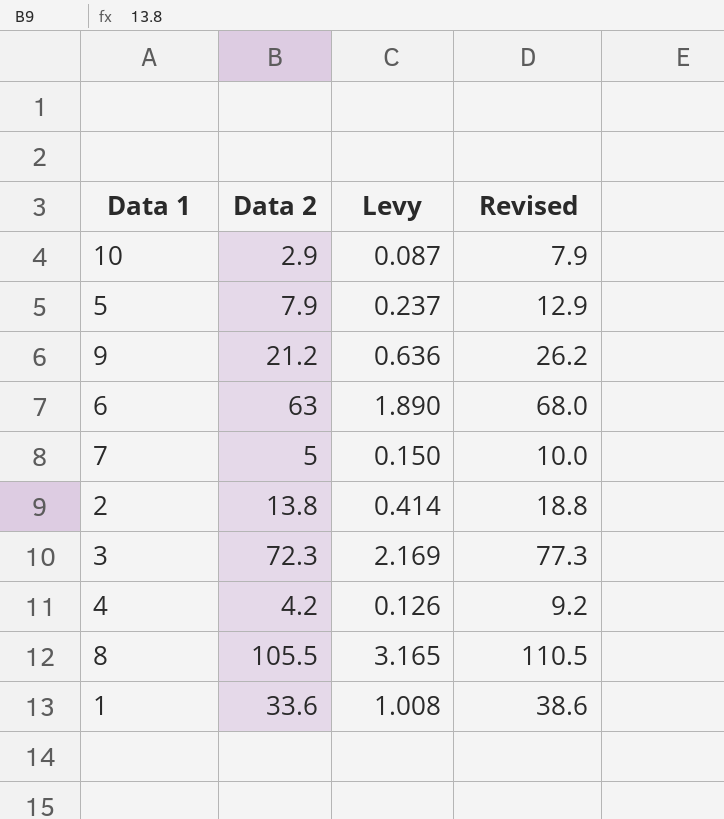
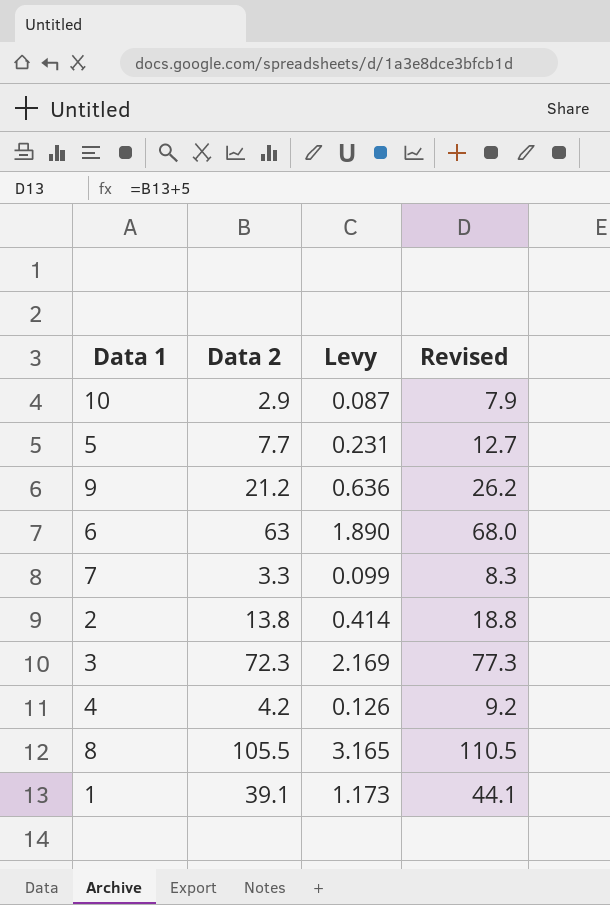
5 | Data 2: 7.9 -> 7.7
5 | Levy: 0.237 -> 0.231
5 | Revised: 12.9 -> 12.7
7 | Data 2: 5 -> 3.3
7 | Levy: 0.150 -> 0.099
7 | Revised: 10.0 -> 8.3
1 | Data 2: 33.6 -> 39.1
1 | Levy: 1.008 -> 1.173
1 | Revised: 38.6 -> 44.1

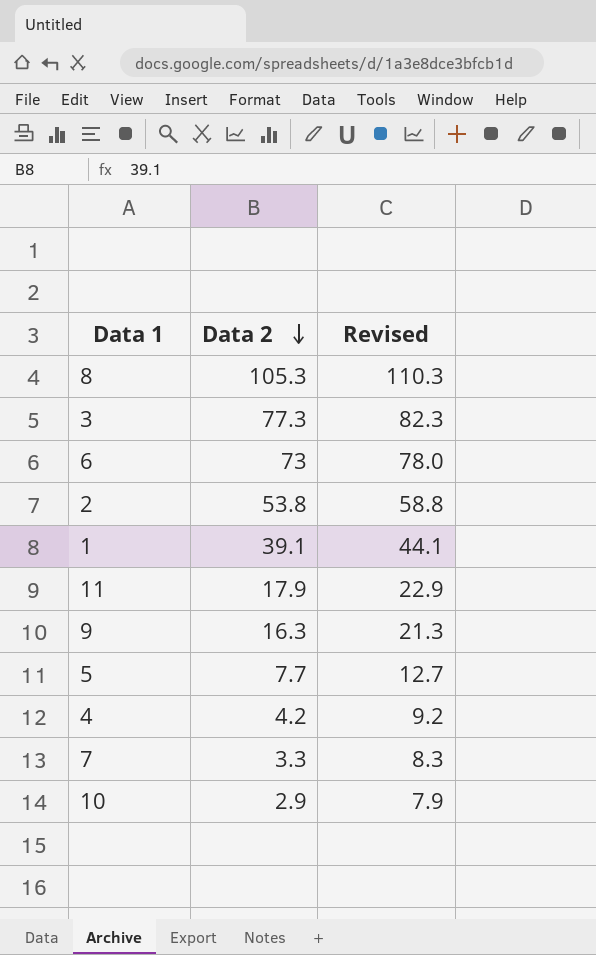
row order: none -> Data 2 descending
column Levy | formula: [Data 2] * 0.03 -> none
8 | Data 2: 105.5 -> 105.3
8 | Revised: 110.5 -> 110.3
3 | Data 2: 72.3 -> 77.3
3 | Revised: 77.3 -> 82.3
6 | Data 2: 63 -> 73
6 | Revised: 68.0 -> 78.0
2 | Data 2: 13.8 -> 53.8
2 | Revised: 18.8 -> 58.8
row 11: none -> 17.9 | 22.9
9 | Data 2: 21.2 -> 16.3
9 | Revised: 26.2 -> 21.3

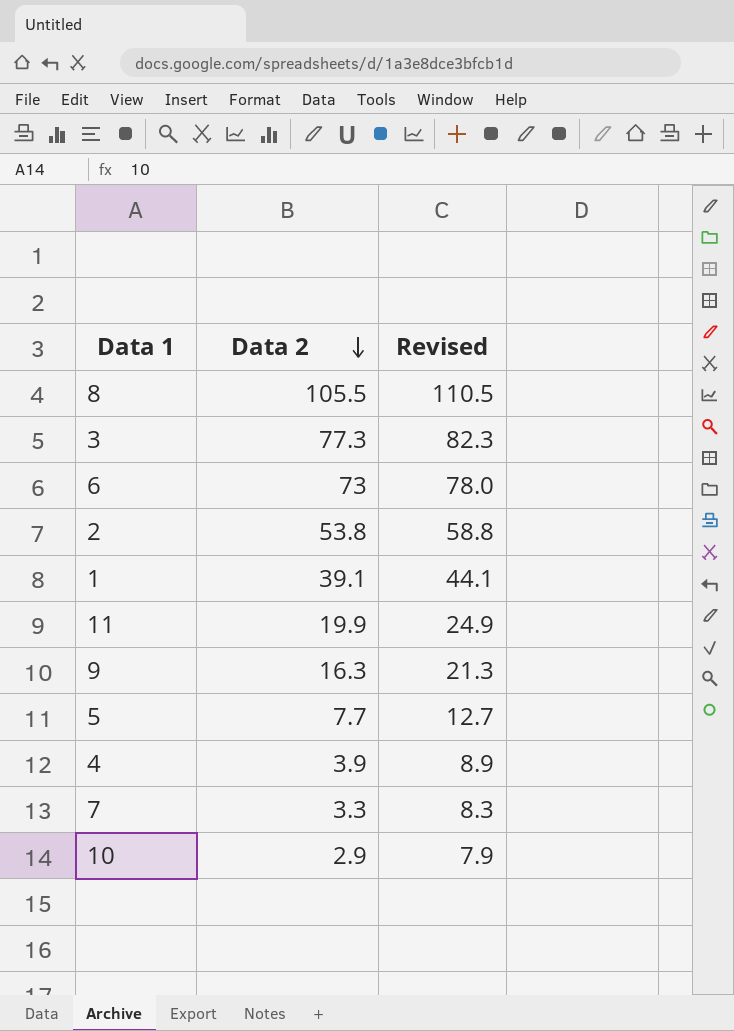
8 | Data 2: 105.3 -> 105.5
8 | Revised: 110.3 -> 110.5
11 | Data 2: 17.9 -> 19.9
11 | Revised: 22.9 -> 24.9
4 | Data 2: 4.2 -> 3.9
4 | Revised: 9.2 -> 8.9

